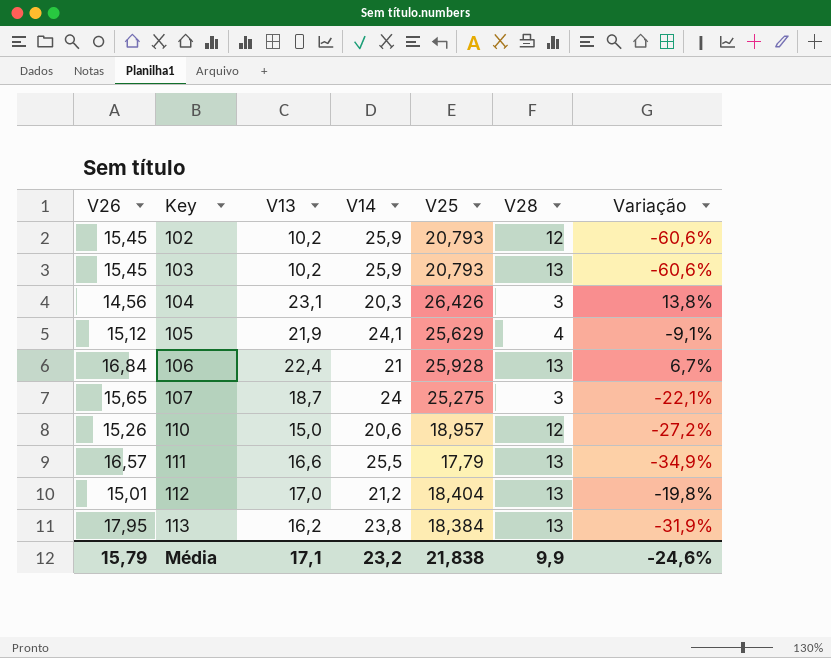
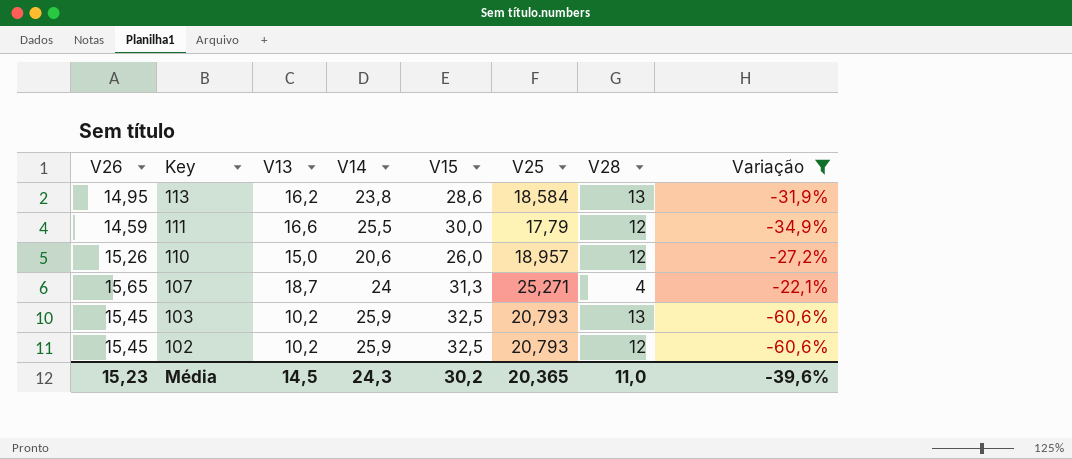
filter: none -> Variação <= -22,1%
row order: Key ascending -> Key descending
column V15 | position: none -> 5
113 | V26: 17,95 -> 14,95
113 | V25: 18,384 -> 18,584
111 | V26: 16,57 -> 14,59
111 | V28: 13 -> 12
107 | V25: 25,275 -> 25,271
107 | V28: 3 -> 4
Média | V26: 15,79 -> 15,23
Média | V13: 17,1 -> 14,5
Média | V14: 23,2 -> 24,3
Média | V25: 21,838 -> 20,365
Média | V28: 9,9 -> 11,0
Média | Variação: -24,6% -> -39,6%

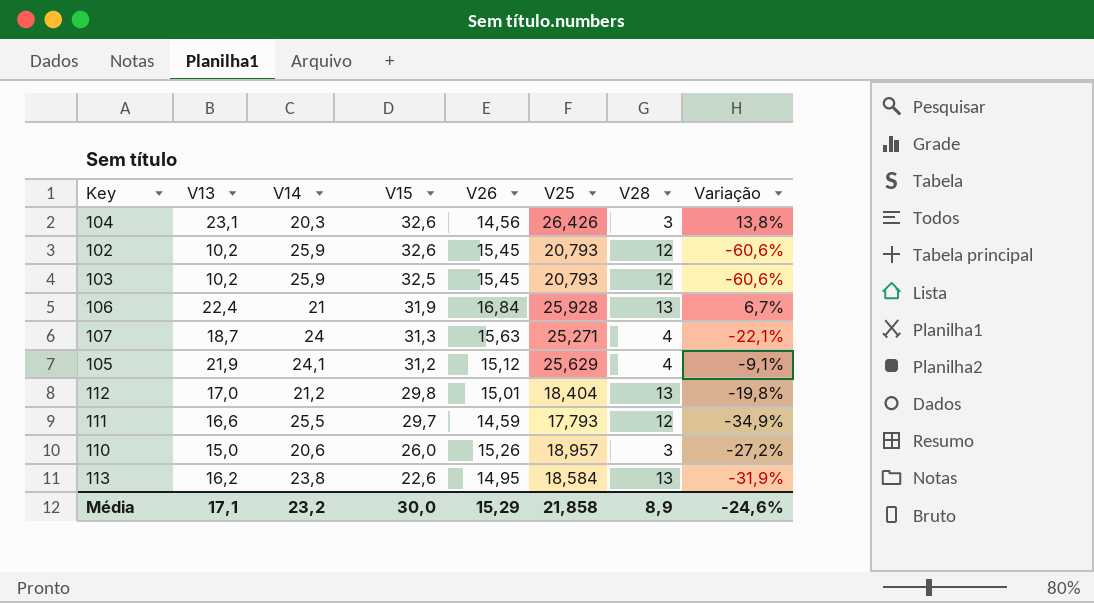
filter: Variação <= -22,1% -> none
row order: Key descending -> V15 descending
column V26 | position: 1 -> 5
102 | V15: 32,5 -> 32,6
103 | V28: 13 -> 12
107 | V26: 15,65 -> 15,63
111 | V15: 30,0 -> 29,7
111 | V25: 17,79 -> 17,793
110 | V28: 12 -> 3
113 | V15: 28,6 -> 22,6
Média | V13: 14,5 -> 17,1
Média | V14: 24,3 -> 23,2
Média | V15: 30,2 -> 30,0
Média | V26: 15,23 -> 15,29
Média | V25: 20,365 -> 21,858
Média | V28: 11,0 -> 8,9
Média | Variação: -39,6% -> -24,6%

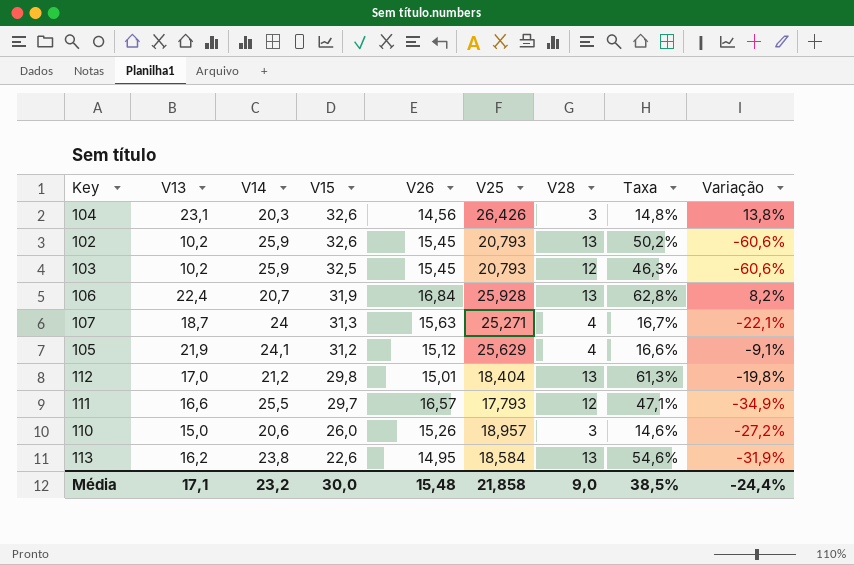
column Taxa | formula: none -> [V28] / [V14]
102 | V28: 12 -> 13
106 | V14: 21 -> 20,7
106 | Variação: 6,7% -> 8,2%
111 | V26: 14,59 -> 16,57
Média | V26: 15,29 -> 15,48
Média | V28: 8,9 -> 9,0
Média | Variação: -24,6% -> -24,4%

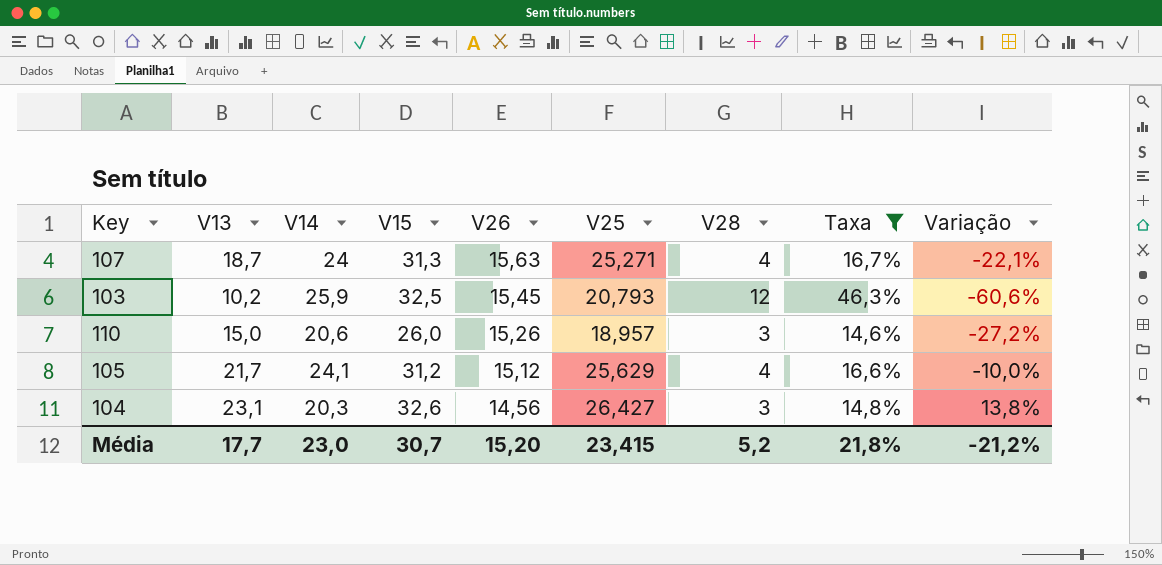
filter: none -> Taxa <= 46,3%
row order: V15 descending -> V26 descending
105 | V13: 21,9 -> 21,7
105 | Variação: -9,1% -> -10,0%
104 | V25: 26,426 -> 26,427
Média | V13: 17,1 -> 17,7
Média | V14: 23,2 -> 23,0
Média | V15: 30,0 -> 30,7
Média | V26: 15,48 -> 15,20
Média | V25: 21,858 -> 23,415
Média | V28: 9,0 -> 5,2
Média | Taxa: 38,5% -> 21,8%
Média | Variação: -24,4% -> -21,2%

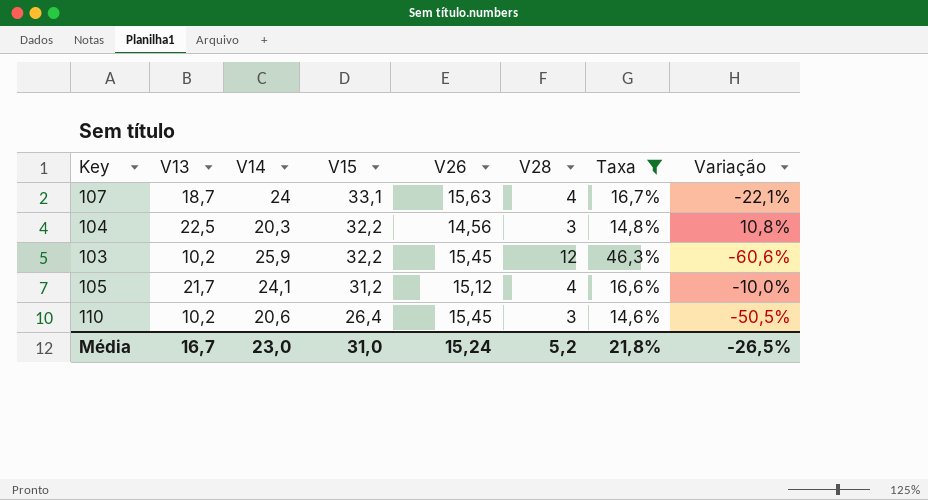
row order: V26 descending -> V15 descending
column V25 | position: 6 -> none
107 | V15: 31,3 -> 33,1
104 | V13: 23,1 -> 22,5
104 | V15: 32,6 -> 32,2
104 | Variação: 13,8% -> 10,8%
103 | V15: 32,5 -> 32,2
110 | V13: 15,0 -> 10,2
110 | V15: 26,0 -> 26,4
110 | V26: 15,26 -> 15,45
110 | Variação: -27,2% -> -50,5%
Média | V13: 17,7 -> 16,7
Média | V15: 30,7 -> 31,0
Média | V26: 15,20 -> 15,24
Média | Variação: -21,2% -> -26,5%

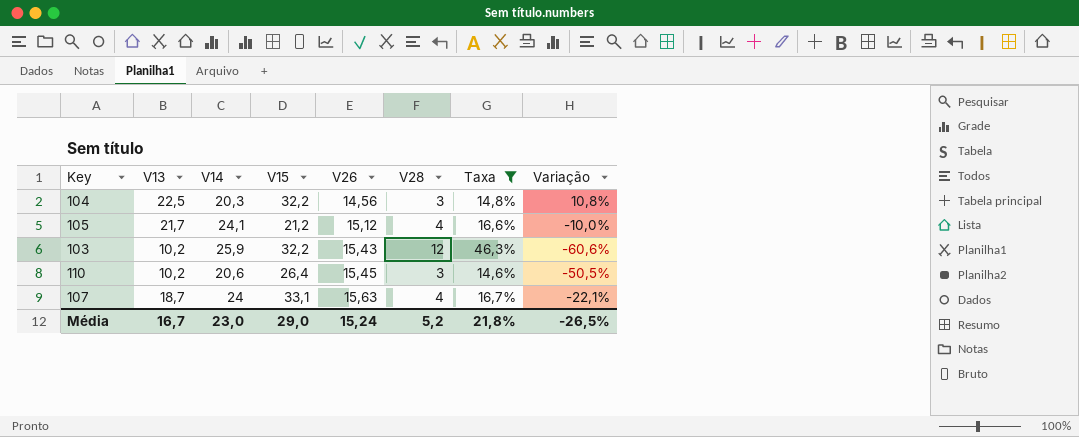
row order: V15 descending -> V26 ascending
105 | V15: 31,2 -> 21,2
103 | V26: 15,45 -> 15,43
Média | V15: 31,0 -> 29,0

